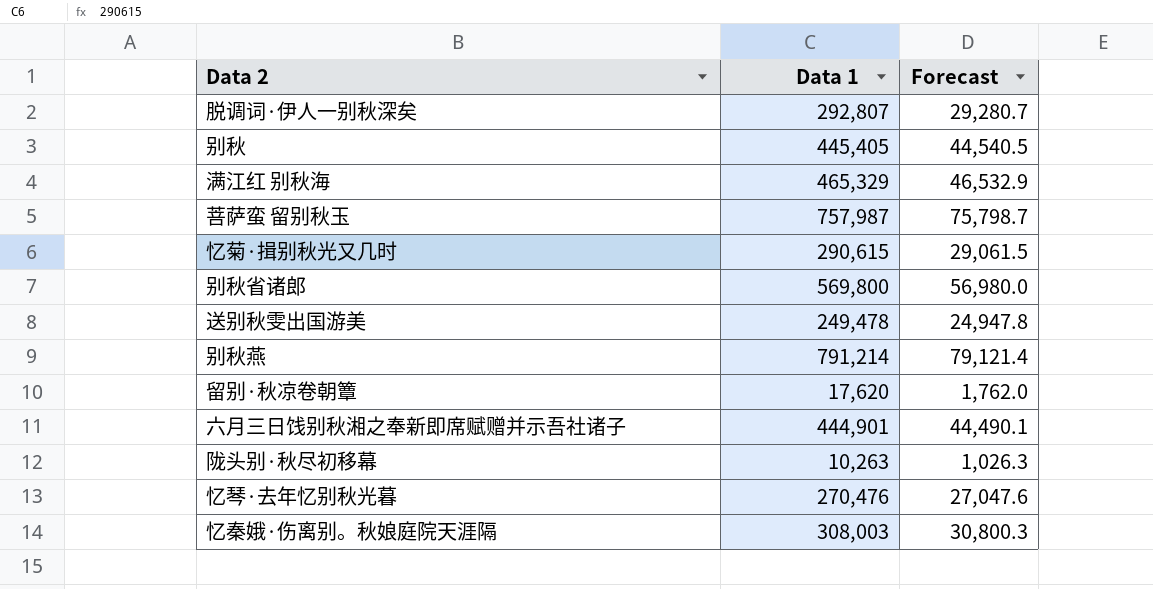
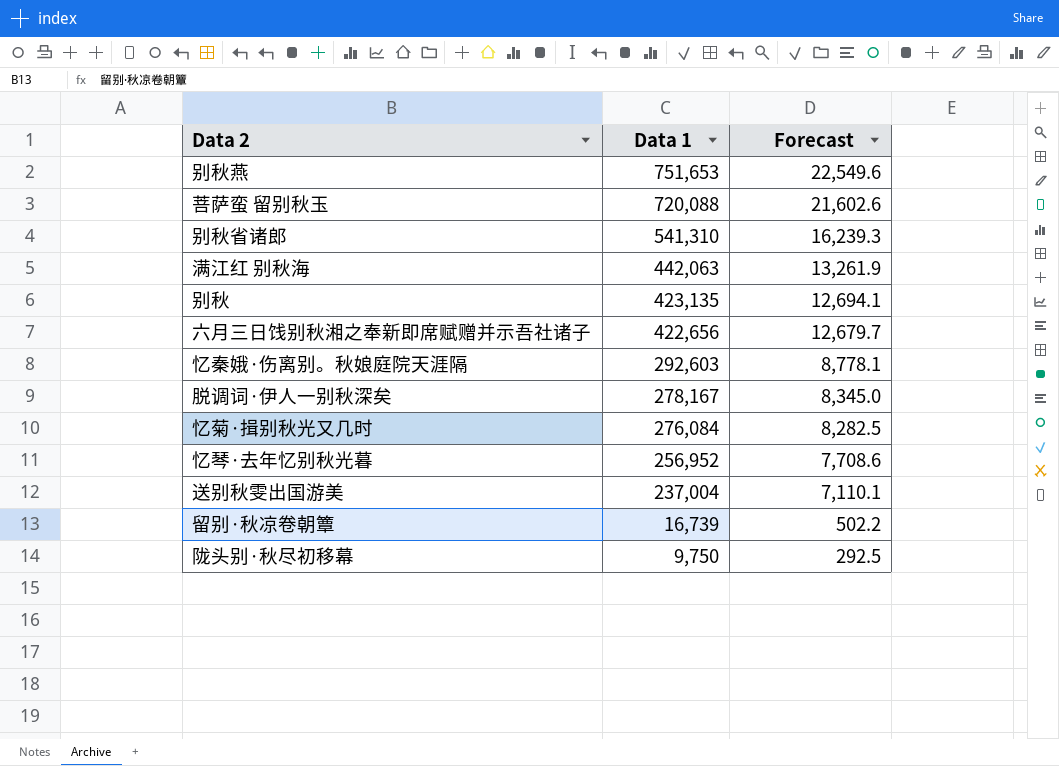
row order: none -> Data 1 descending
column Forecast | formula: [Data 1] * 0.1 -> [Data 1] * 0.03
别秋燕 | Data 1: 791,214 -> 751,653
菩萨蛮 留别秋玉 | Data 1: 757,987 -> 720,088
别秋省诸郎 | Data 1: 569,800 -> 541,310
满江红 别秋海 | Data 1: 465,329 -> 442,063
别秋 | Data 1: 445,405 -> 423,135
六月三日饯别秋湘之奉新即席赋赠并示吾社诸子 | Data 1: 444,901 -> 422,656
忆秦娥·伤离别。秋娘庭院天涯隔 | Data 1: 308,003 -> 292,603
脱调词·伊人一别秋深矣 | Data 1: 292,807 -> 278,167
忆菊·揖别秋光又几时 | Data 1: 290,615 -> 276,084
忆琴·去年忆别秋光暮 | Data 1: 270,476 -> 256,952
送别秋雯出国游美 | Data 1: 249,478 -> 237,004
留别·秋凉卷朝簟 | Data 1: 17,620 -> 16,739
陇头别·秋尽初移幕 | Data 1: 10,263 -> 9,750

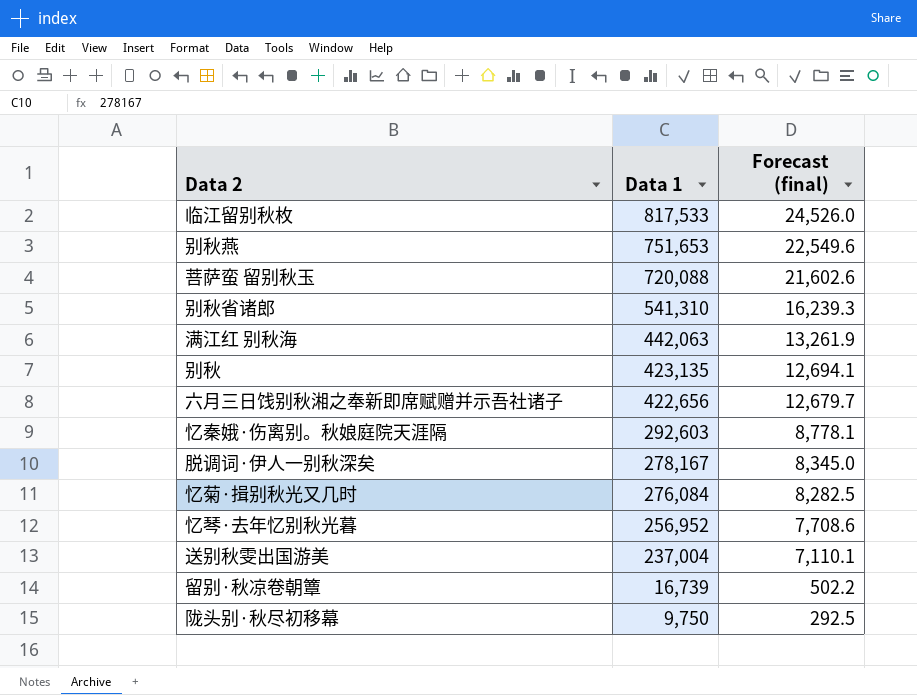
column name: Forecast -> Forecast (final)
row 临江留别秋枚: none -> 817,533 | 24,526.0

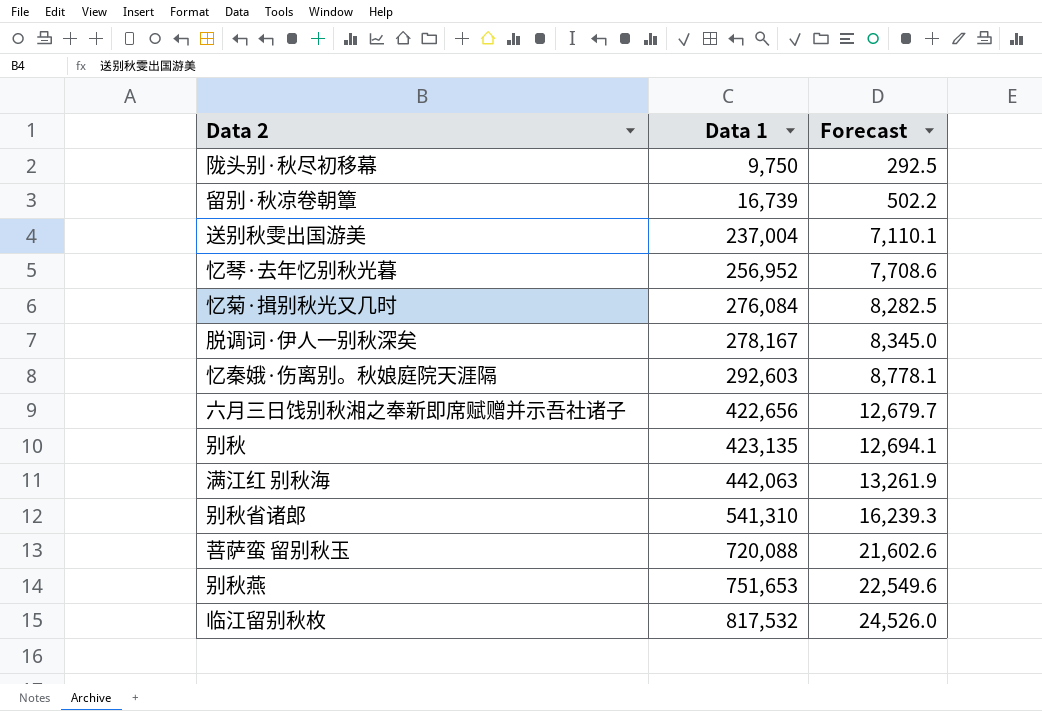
row order: Data 1 descending -> Data 1 ascending
column name: Forecast (final) -> Forecast
临江留别秋枚 | Data 1: 817,533 -> 817,532

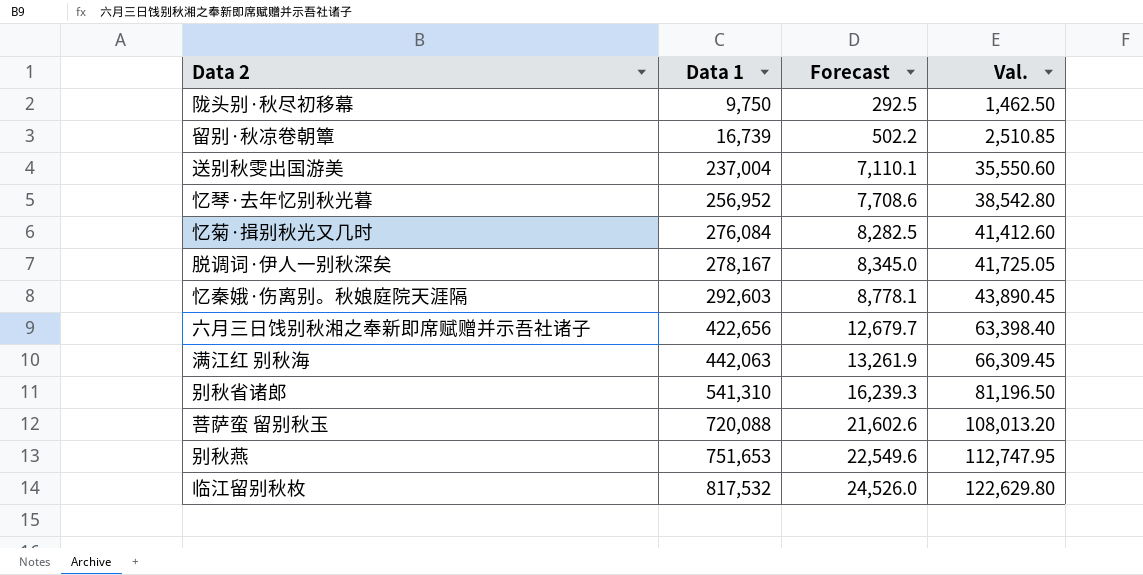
column Val. | formula: none -> [Data 1] * 0.15
row 别秋: 423,135 | 12,694.1 -> none

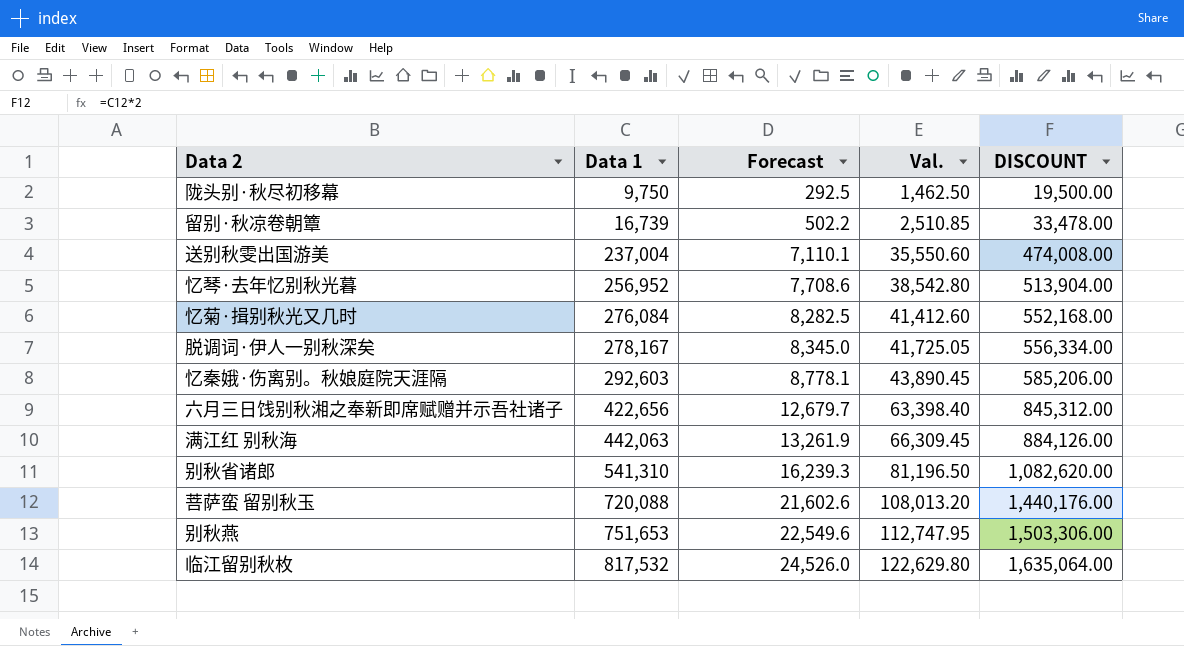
column DISCOUNT | formula: none -> [Data 1] * 2

